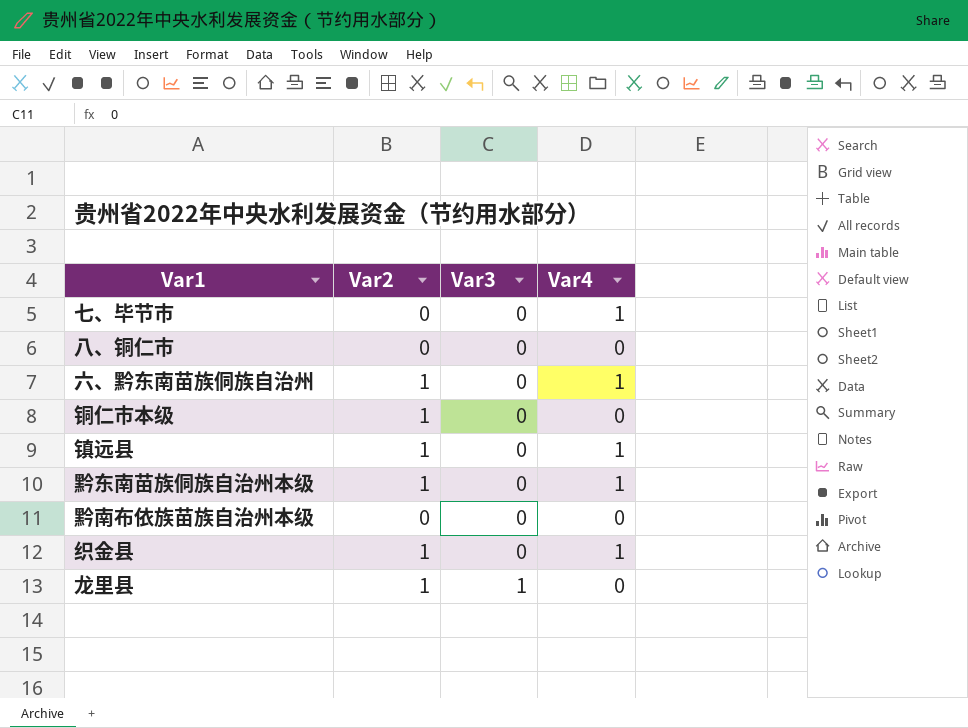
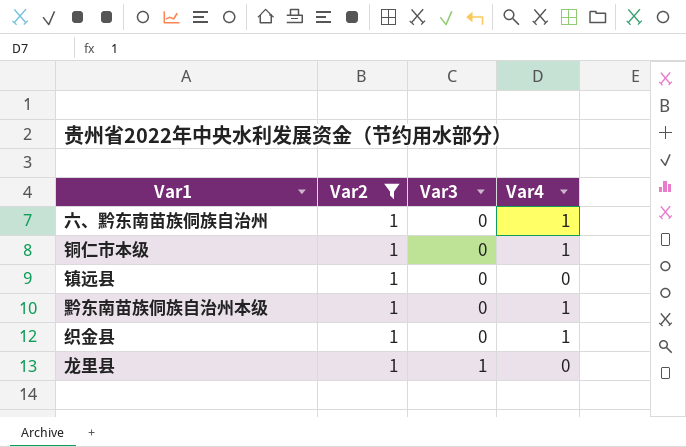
filter: none -> Var2 = 1
铜仁市本级 | Var4: 0 -> 1
镇远县 | Var4: 1 -> 0

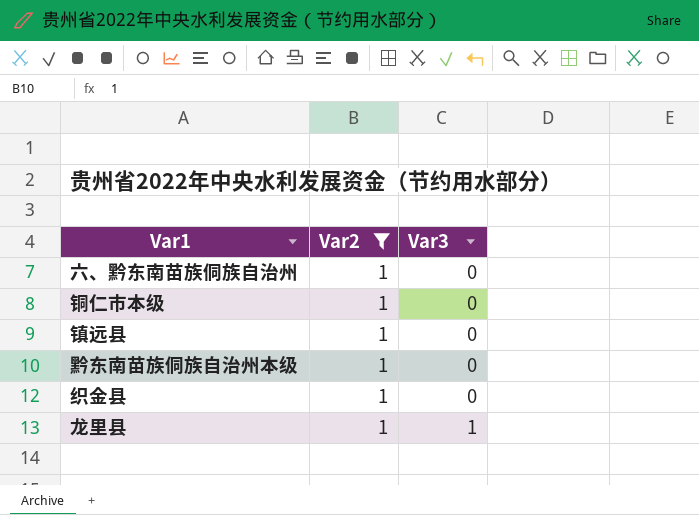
column Var4 | position: 4 -> none

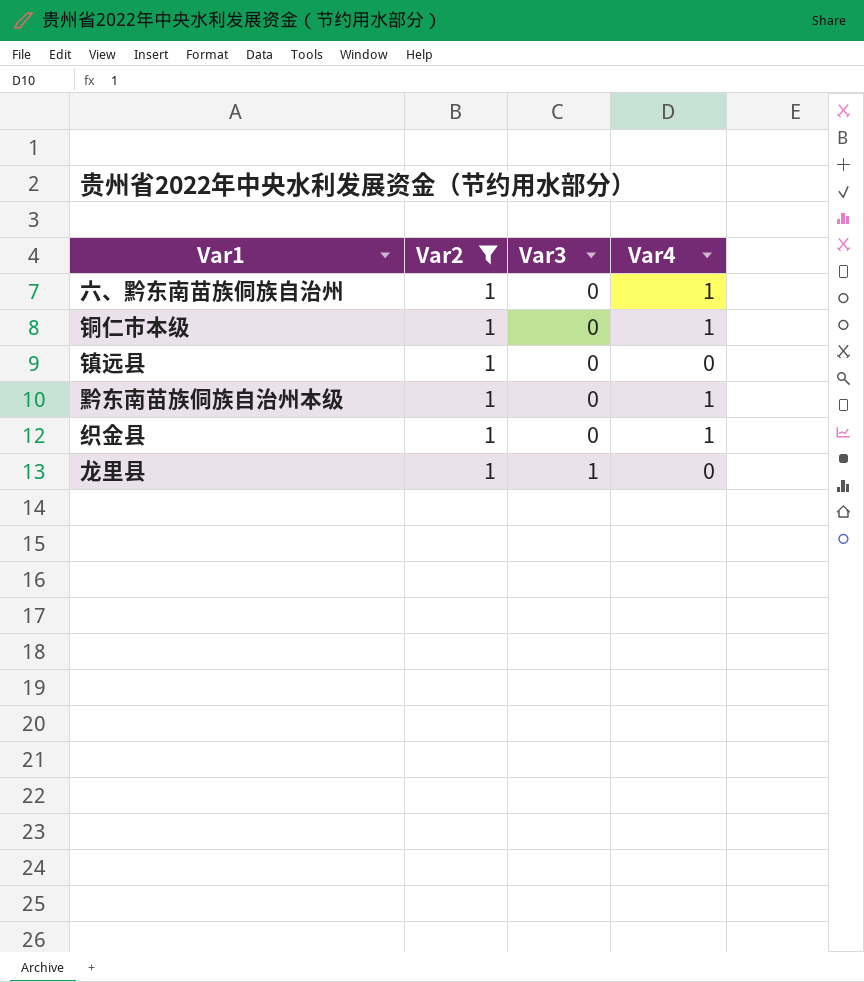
column Var4 | position: none -> 4

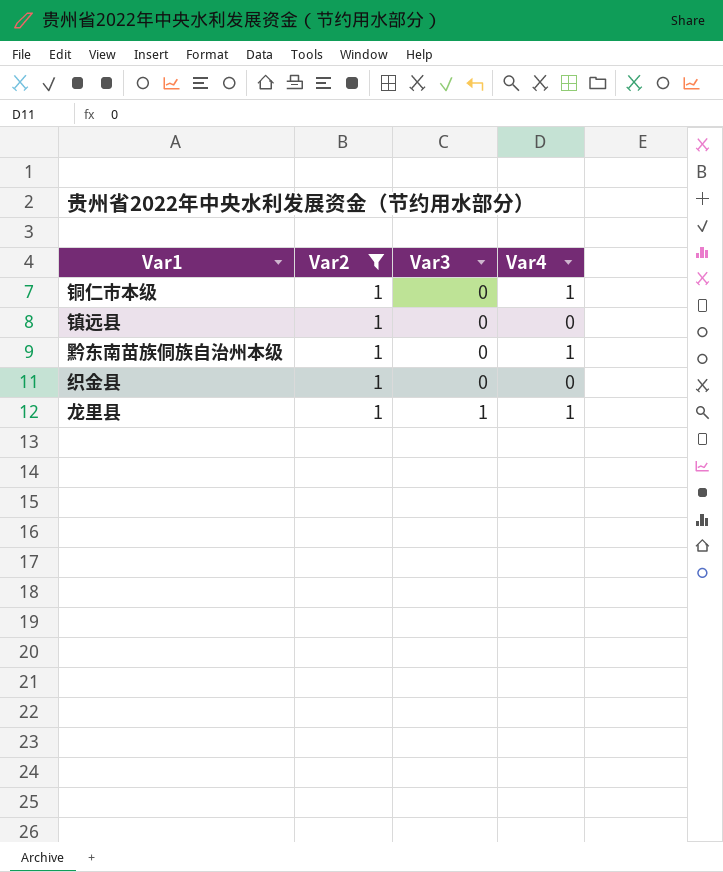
row 六、黔东南苗族侗族自治州: 1 | 0 | 1 -> none
织金县 | Var4: 1 -> 0
龙里县 | Var4: 0 -> 1

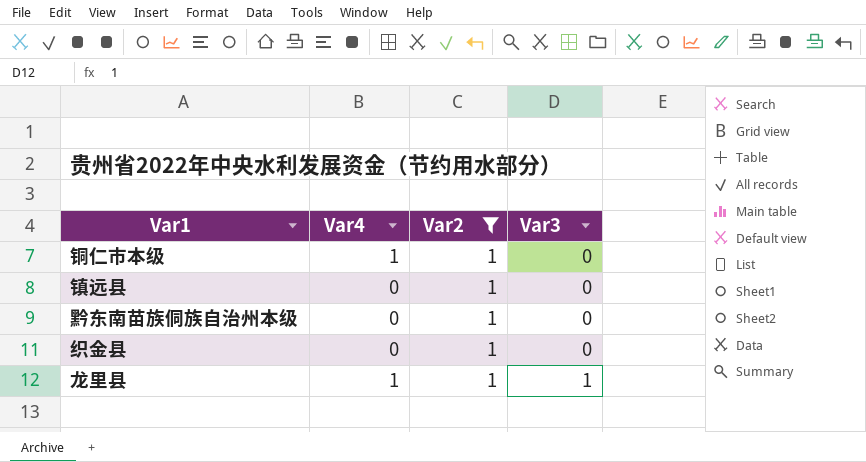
column Var4 | position: 4 -> 2
黔东南苗族侗族自治州本级 | Var4: 1 -> 0

